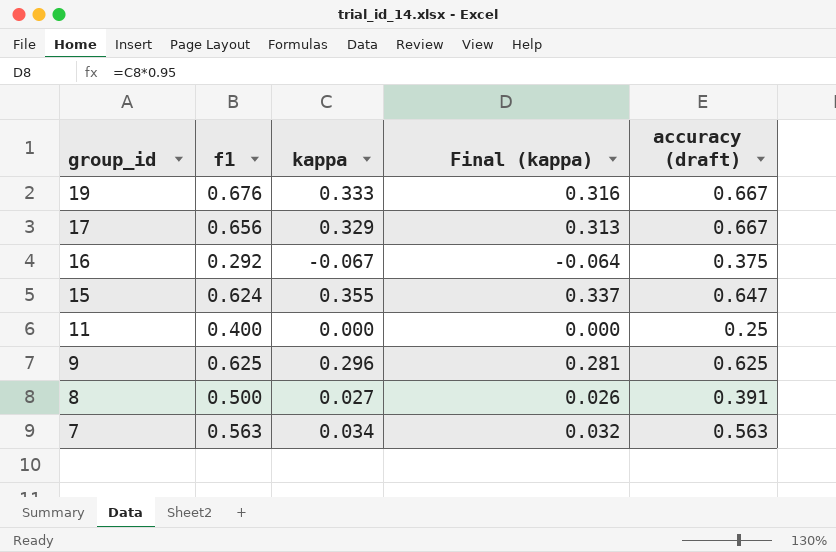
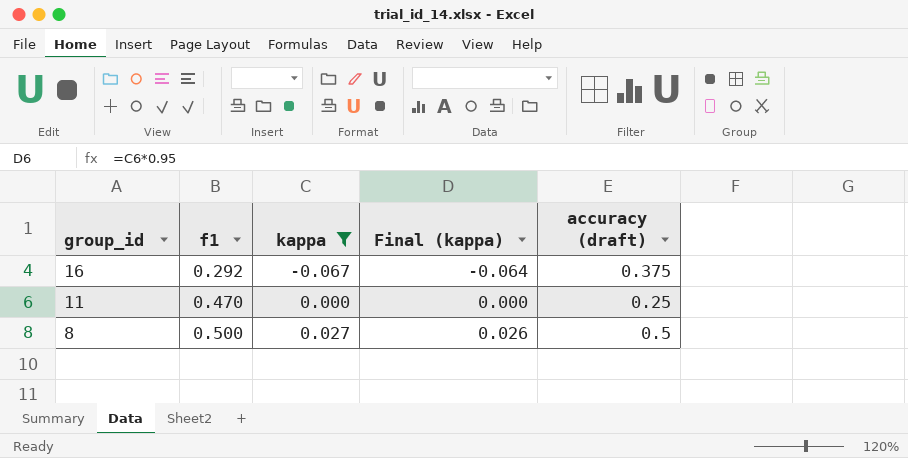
filter: none -> kappa <= 0.027
11 | f1: 0.400 -> 0.470
8 | accuracy (draft): 0.391 -> 0.5

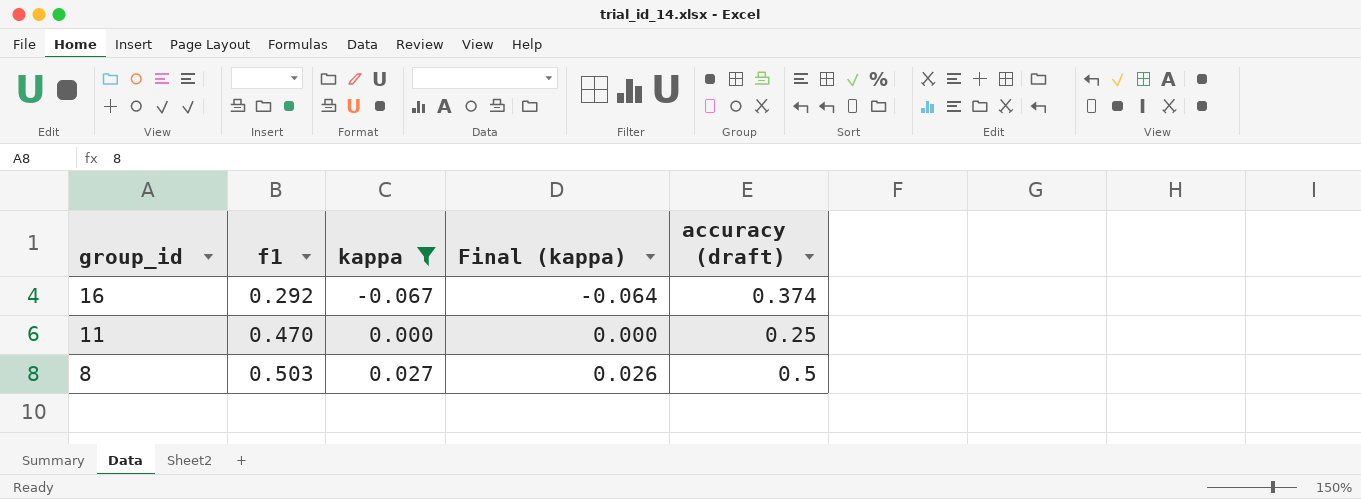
16 | accuracy (draft): 0.375 -> 0.374
8 | f1: 0.500 -> 0.503

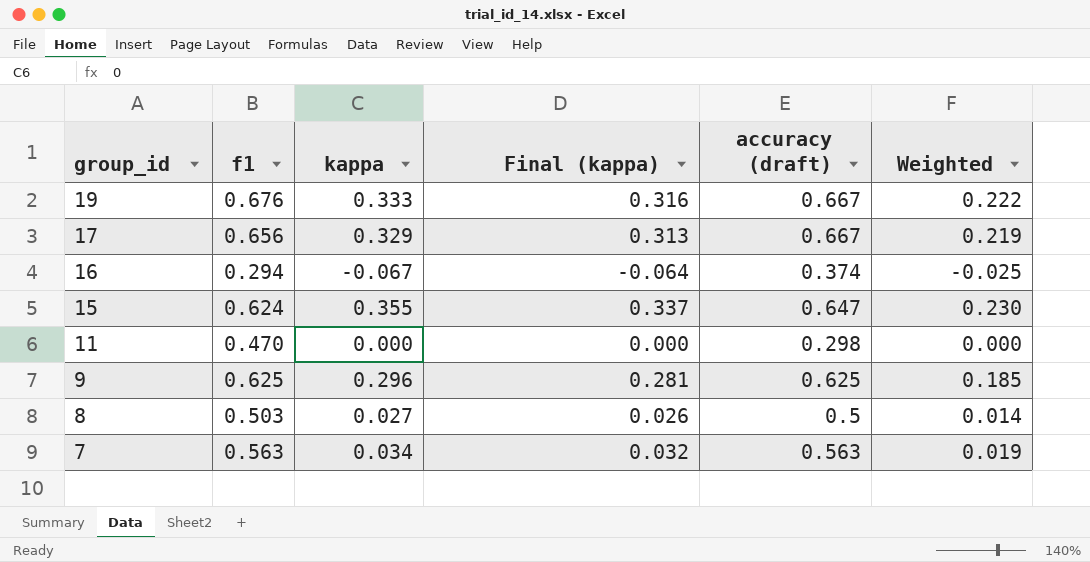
filter: kappa <= 0.027 -> none
column Weighted | formula: none -> [kappa] * [accuracy (draft)]
16 | f1: 0.292 -> 0.294
11 | accuracy (draft): 0.25 -> 0.298

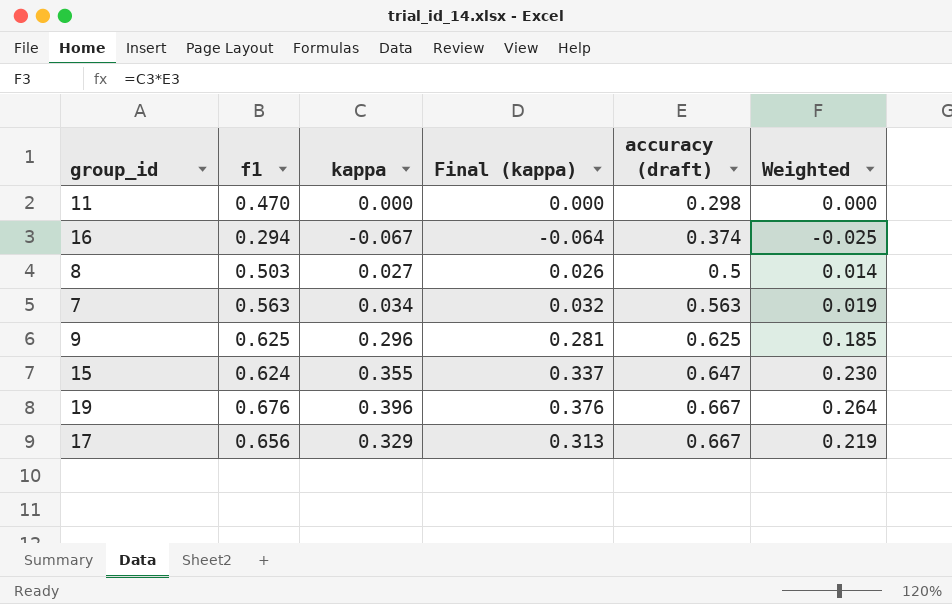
row order: group_id descending -> accuracy (draft) ascending
19 | kappa: 0.333 -> 0.396
19 | Final (kappa): 0.316 -> 0.376
19 | Weighted: 0.222 -> 0.264

